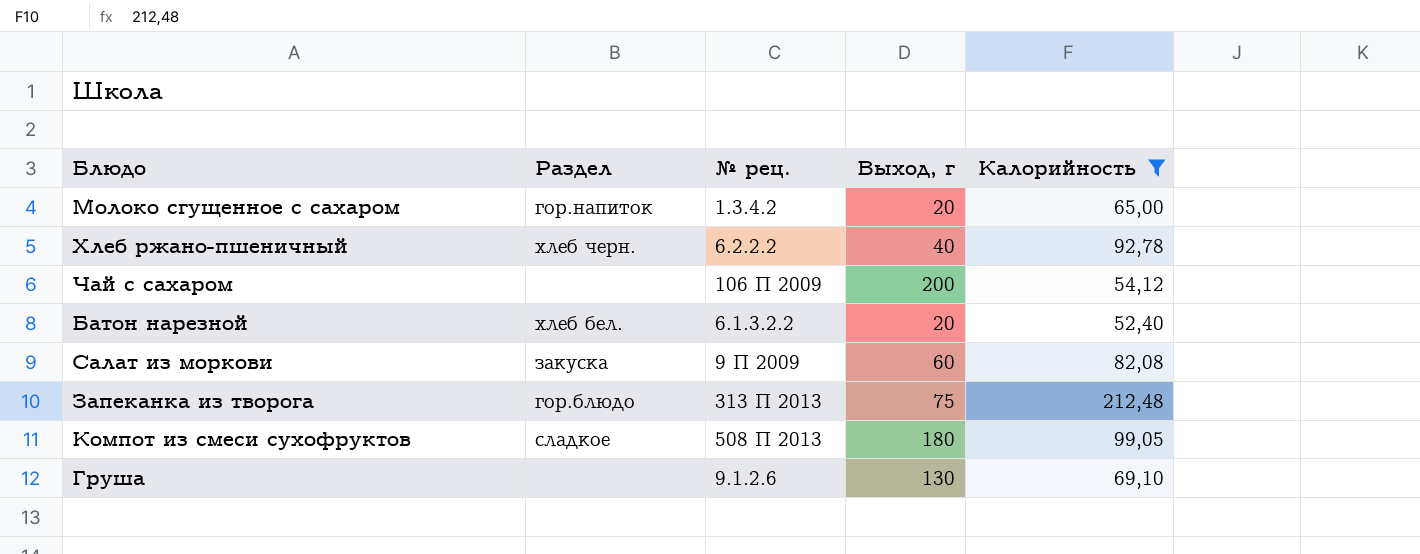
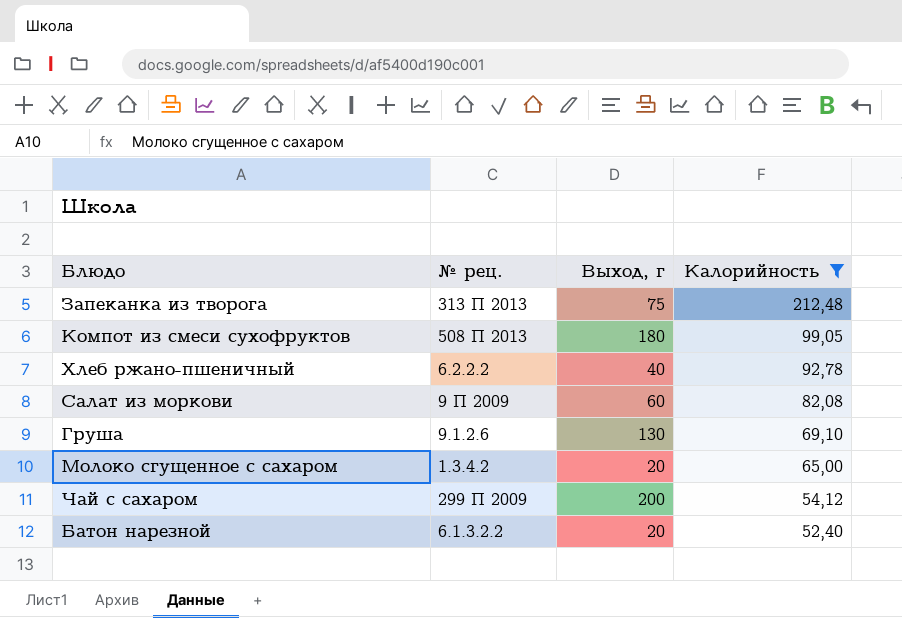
row order: none -> Калорийность descending
column Раздел | position: 2 -> none
Чай с сахаром | № рец.: 106 П 2009 -> 299 П 2009

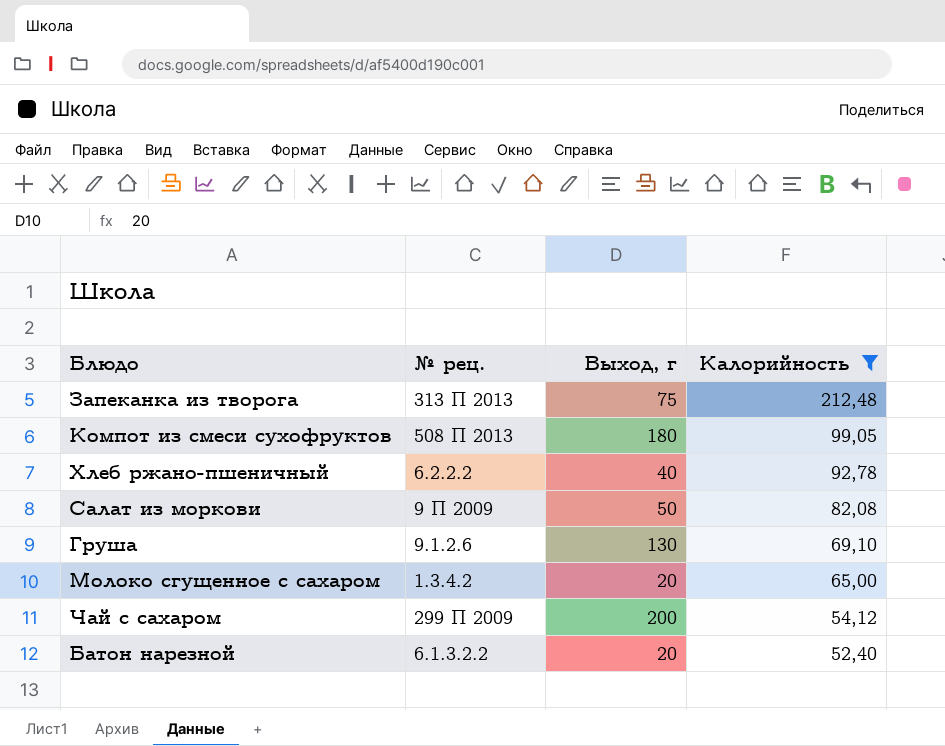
Салат из моркови | Выход, г: 60 -> 50

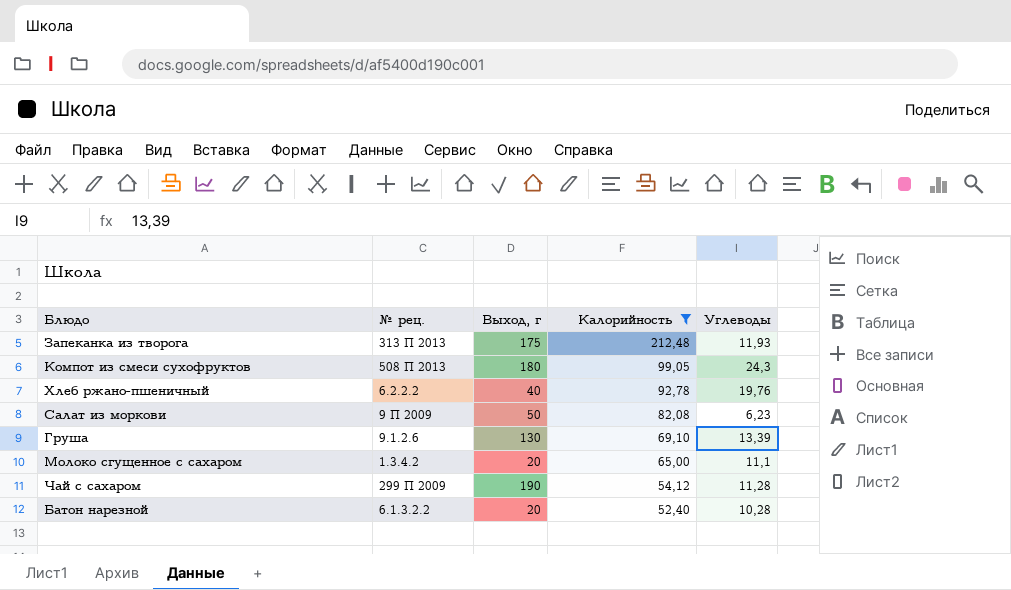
column Углеводы | position: none -> 5
Запеканка из творога | Выход, г: 75 -> 175
Чай с сахаром | Выход, г: 200 -> 190

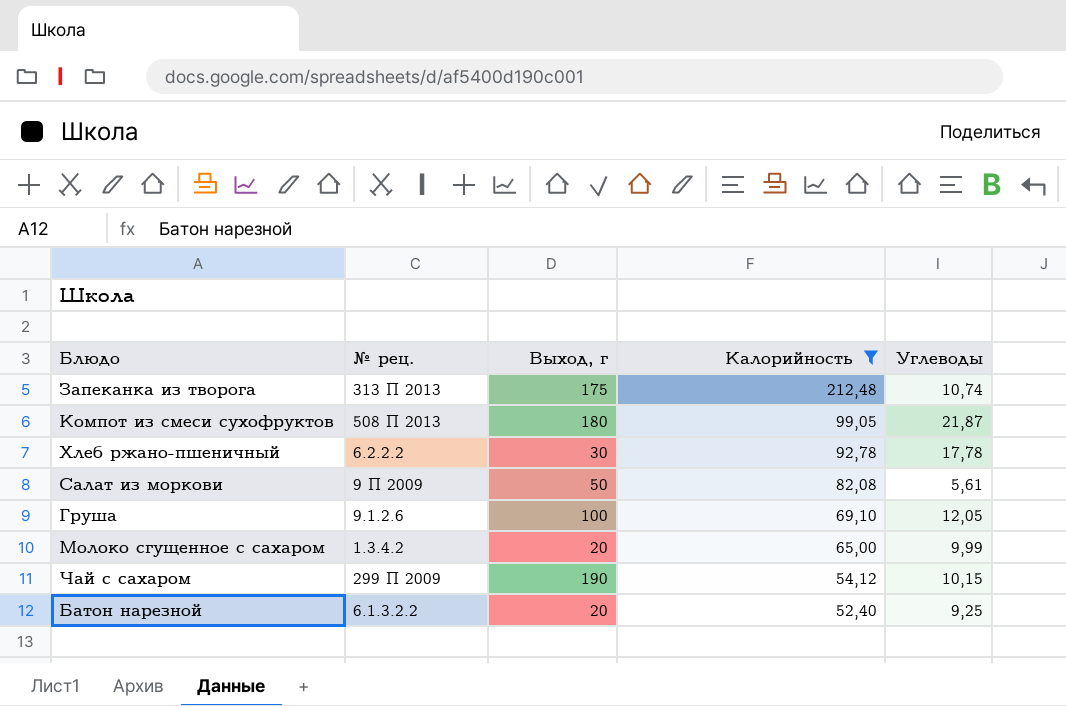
Запеканка из творога | Углеводы: 11,93 -> 10,74
Компот из смеси сухофруктов | Углеводы: 24,3 -> 21,87
Хлеб ржано-пшеничный | Выход, г: 40 -> 30
Хлеб ржано-пшеничный | Углеводы: 19,76 -> 17,78
Салат из моркови | Углеводы: 6,23 -> 5,61
Груша | Выход, г: 130 -> 100
Груша | Углеводы: 13,39 -> 12,05
Молоко сгущенное с сахаром | Углеводы: 11,1 -> 9,99
Чай с сахаром | Углеводы: 11,28 -> 10,15
Батон нарезной | Углеводы: 10,28 -> 9,25

